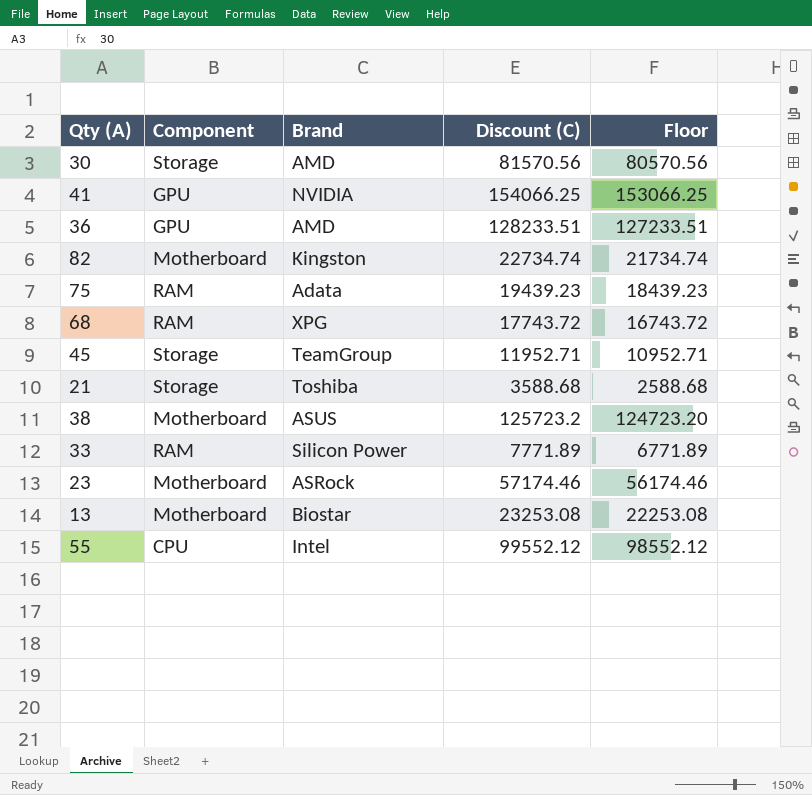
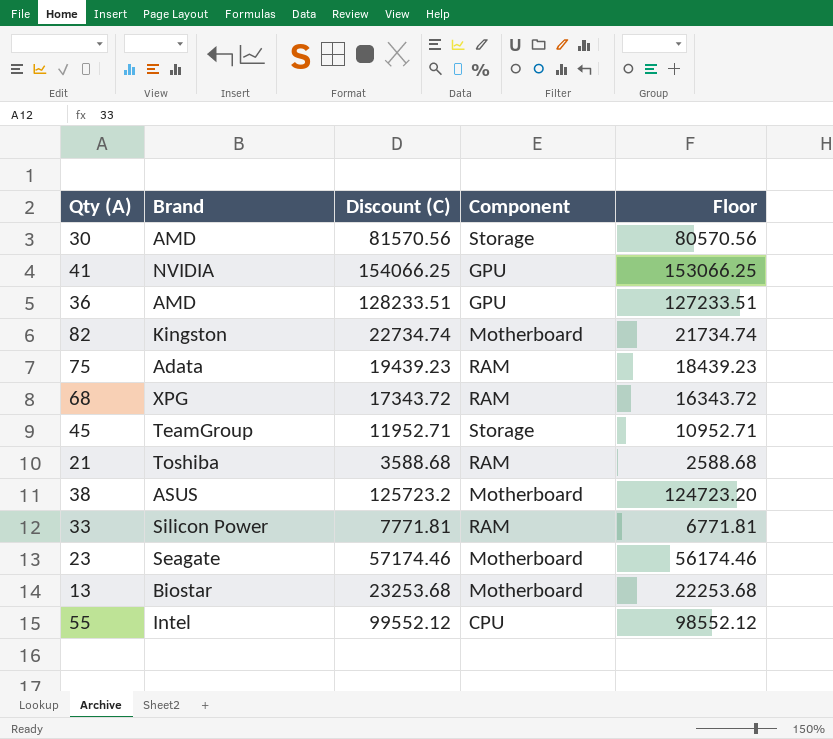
column Component | position: 2 -> 4
68 | Discount (C): 17743.72 -> 17343.72
68 | Floor: 16743.72 -> 16343.72
21 | Component: Storage -> RAM
33 | Discount (C): 7771.89 -> 7771.81
33 | Floor: 6771.89 -> 6771.81
23 | Brand: ASRock -> Seagate
13 | Discount (C): 23253.08 -> 23253.68
13 | Floor: 22253.08 -> 22253.68

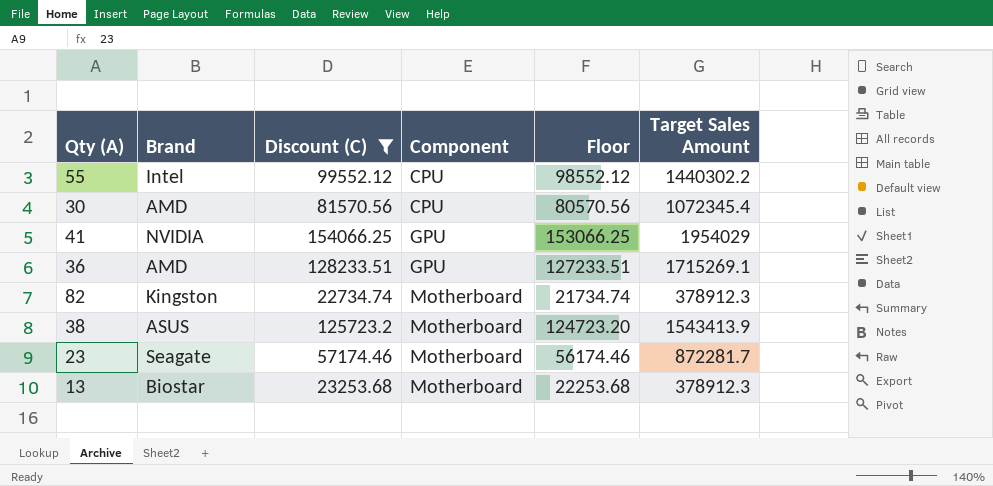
filter: none -> Discount (C) >= 22734.74
row order: none -> Component ascending
column Target Sales Amount | position: none -> 6
30 | Component: Storage -> CPU

